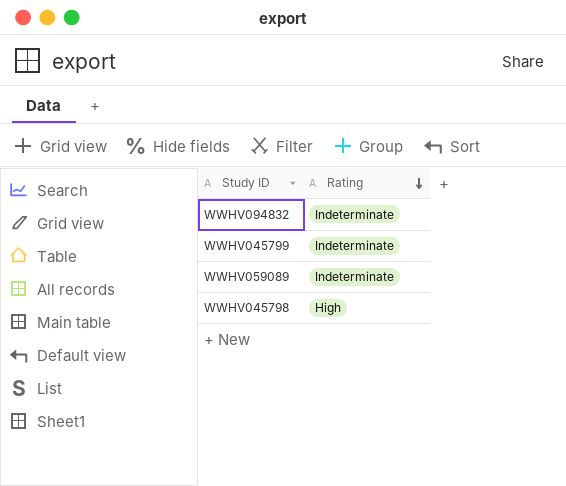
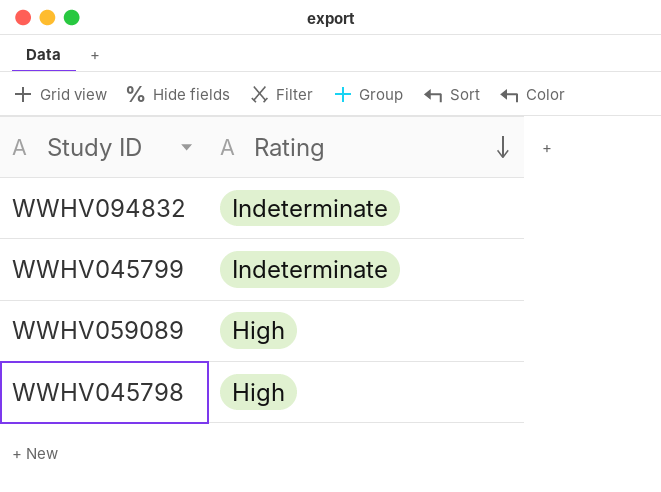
WWHV059089 | Rating: Indeterminate -> High

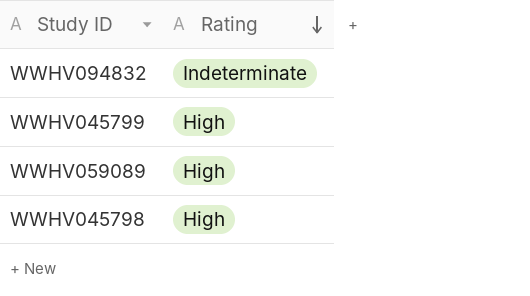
WWHV045799 | Rating: Indeterminate -> High

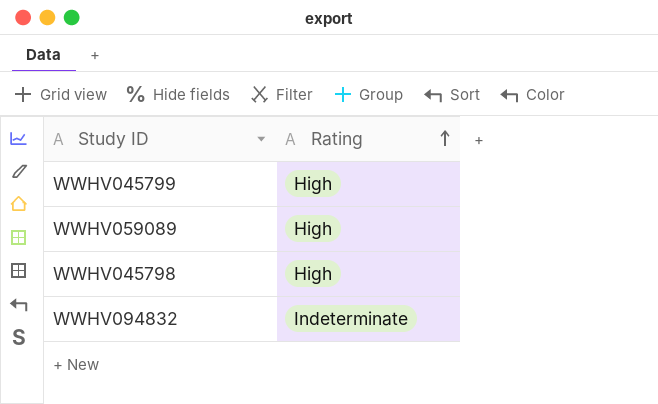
row order: Rating descending -> Rating ascending

